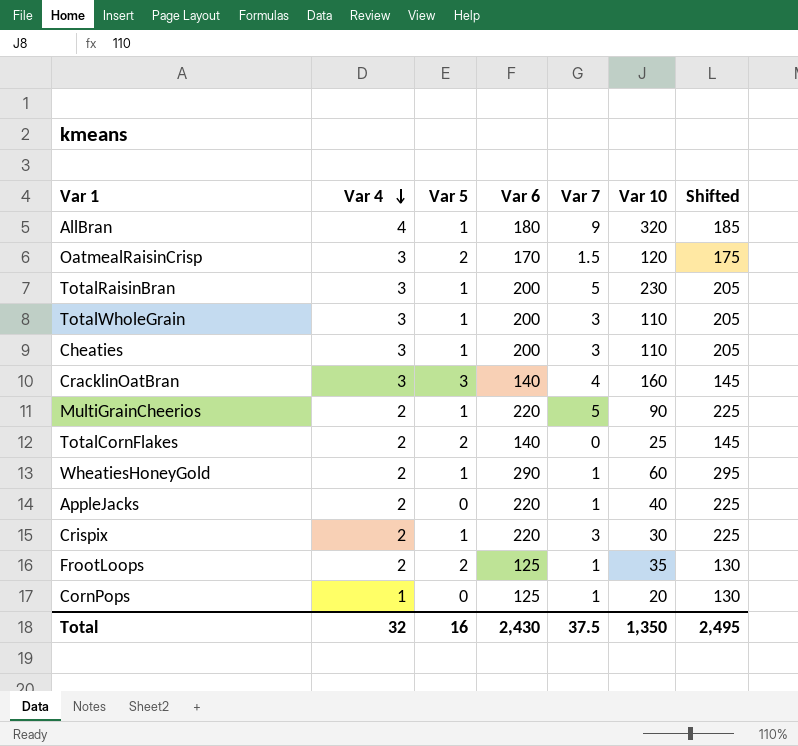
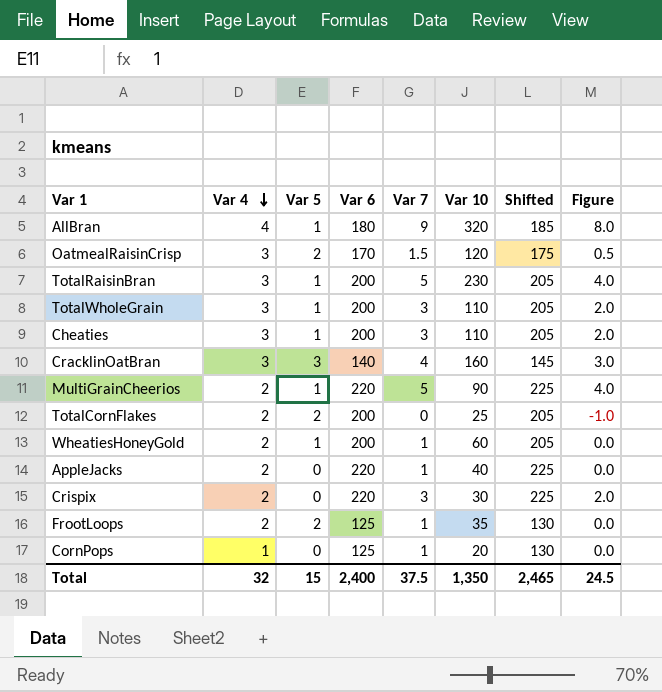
column Figure | formula: none -> [Var 7] - 1
TotalCornFlakes | Var 6: 140 -> 200
TotalCornFlakes | Shifted: 145 -> 205
WheatiesHoneyGold | Var 6: 290 -> 200
WheatiesHoneyGold | Shifted: 295 -> 205
Crispix | Var 5: 1 -> 0
Total | Var 5: 16 -> 15
Total | Var 6: 2,430 -> 2,400
Total | Shifted: 2,495 -> 2,465

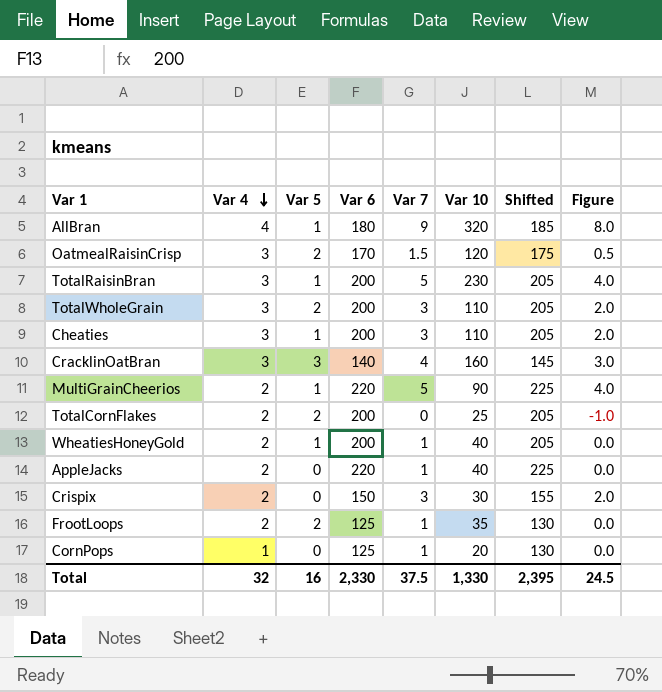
TotalWholeGrain | Var 5: 1 -> 2
WheatiesHoneyGold | Var 10: 60 -> 40
Crispix | Var 6: 220 -> 150
Crispix | Shifted: 225 -> 155
Total | Var 5: 15 -> 16
Total | Var 6: 2,400 -> 2,330
Total | Var 10: 1,350 -> 1,330
Total | Shifted: 2,465 -> 2,395

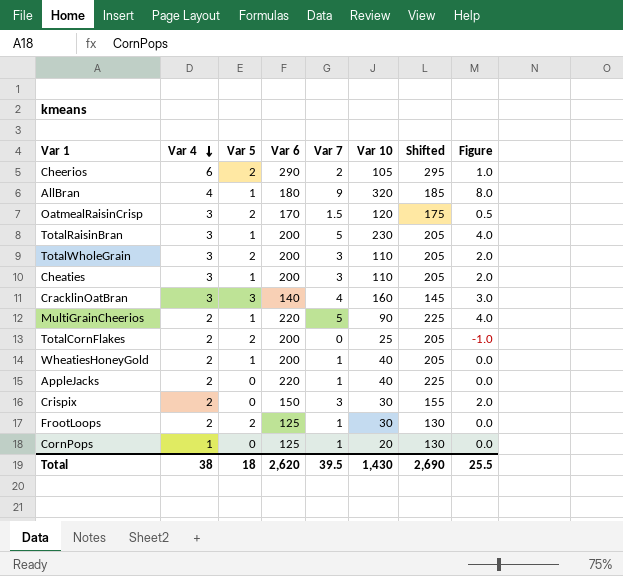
row Cheerios: none -> 6 | 2 | 290 | 2 | 105 | 295 | 1.0
FrootLoops | Var 10: 35 -> 30
Total | Var 4: 32 -> 38
Total | Var 5: 16 -> 18
Total | Var 6: 2,330 -> 2,620
Total | Var 7: 37.5 -> 39.5
Total | Var 10: 1,330 -> 1,430
Total | Shifted: 2,395 -> 2,690
Total | Figure: 24.5 -> 25.5

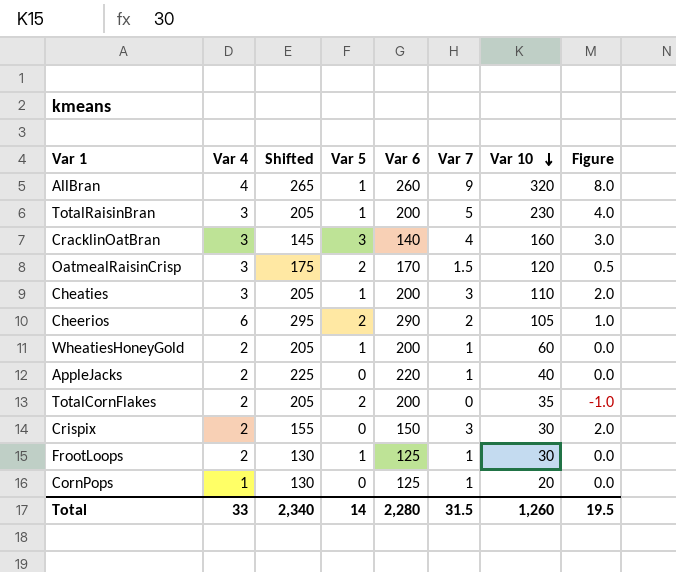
row order: Var 4 descending -> Var 10 descending
column Shifted | position: 7 -> 3
row TotalWholeGrain: 3 | 2 | 200 | 3 | 110 | 205 | 2.0 -> none
row MultiGrainCheerios: 2 | 1 | 220 | 5 | 90 | 225 | 4.0 -> none
AllBran | Shifted: 185 -> 265
AllBran | Var 6: 180 -> 260
WheatiesHoneyGold | Var 10: 40 -> 60
TotalCornFlakes | Var 10: 25 -> 35
FrootLoops | Var 5: 2 -> 1
Total | Var 4: 38 -> 33
Total | Shifted: 2,690 -> 2,340
Total | Var 5: 18 -> 14
Total | Var 6: 2,620 -> 2,280
Total | Var 7: 39.5 -> 31.5
Total | Var 10: 1,430 -> 1,260
Total | Figure: 25.5 -> 19.5

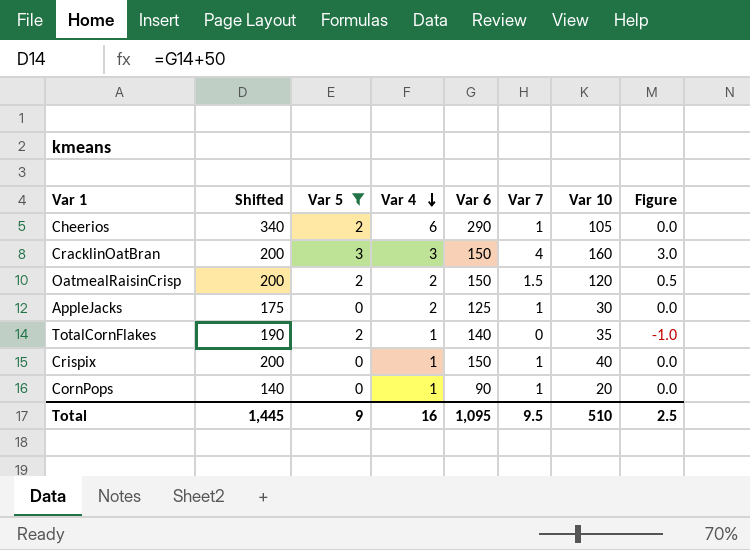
filter: none -> Var 5 != 1
row order: Var 10 descending -> Var 4 descending
column Shifted | formula: [Var 6] + 5 -> [Var 6] + 50
column Var 4 | position: 2 -> 4
Cheerios | Var 7: 2 -> 1
Cheerios | Figure: 1.0 -> 0.0
CracklinOatBran | Var 6: 140 -> 150
OatmealRaisinCrisp | Var 4: 3 -> 2
OatmealRaisinCrisp | Var 6: 170 -> 150
AppleJacks | Var 6: 220 -> 125
AppleJacks | Var 10: 40 -> 30
TotalCornFlakes | Var 4: 2 -> 1
TotalCornFlakes | Var 6: 200 -> 140
Crispix | Var 4: 2 -> 1
Crispix | Var 7: 3 -> 1
Crispix | Var 10: 30 -> 40
Crispix | Figure: 2.0 -> 0.0
CornPops | Var 6: 125 -> 90
Total | Shifted: 2,340 -> 1,445
Total | Var 5: 14 -> 9
Total | Var 4: 33 -> 16
Total | Var 6: 2,280 -> 1,095
Total | Var 7: 31.5 -> 9.5
Total | Var 10: 1,260 -> 510
Total | Figure: 19.5 -> 2.5

